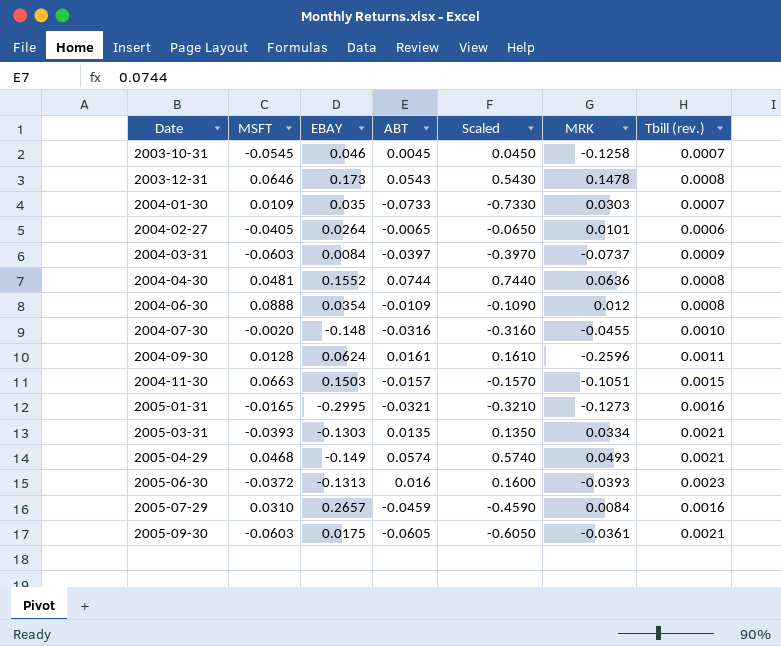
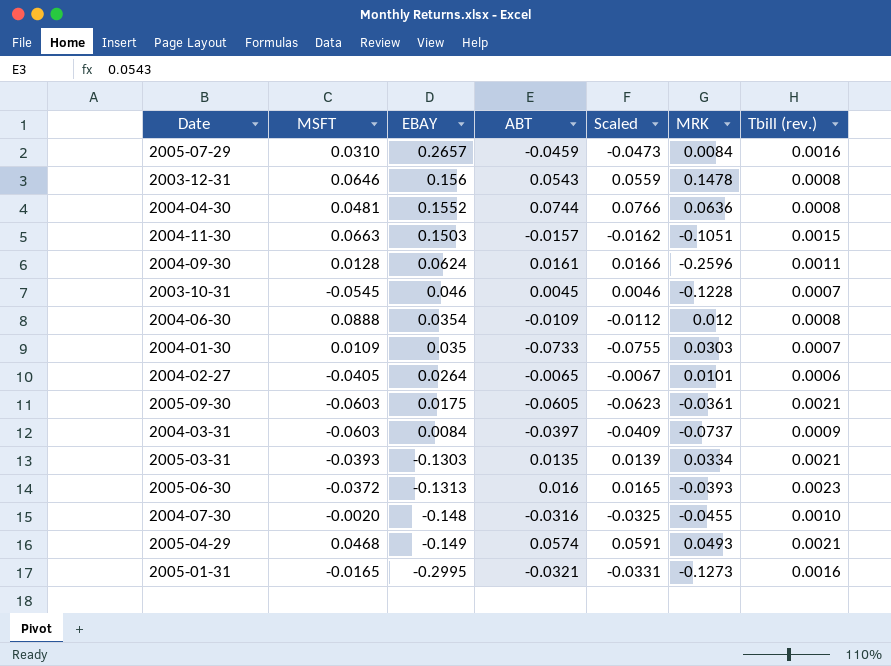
row order: Date ascending -> EBAY descending
column Scaled | formula: [ABT] * 10 -> [ABT] * 1.03
2003-12-31 | EBAY: 0.173 -> 0.156
2003-10-31 | MRK: -0.1258 -> -0.1228

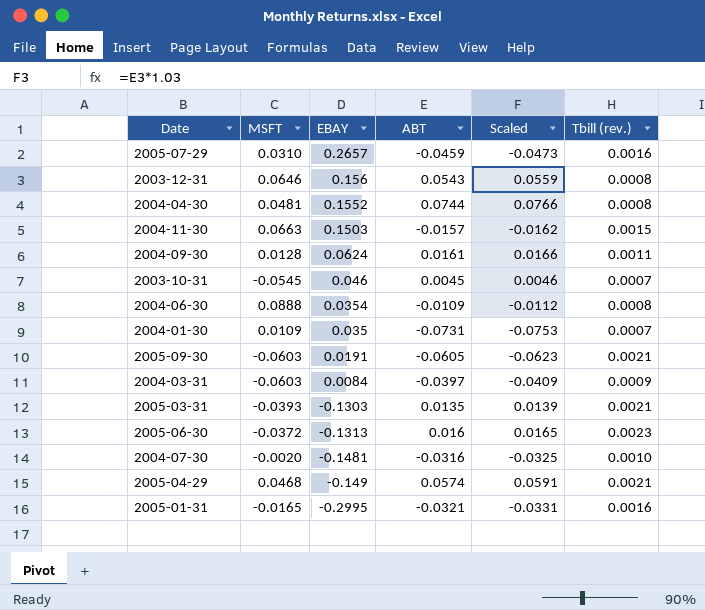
column MRK | position: 6 -> none
row 2004-02-27: -0.0405 | 0.0264 | -0.0065 | -0.0067 | 0.0101 | 0.0006 -> none
2004-01-30 | ABT: -0.0733 -> -0.0731
2004-01-30 | Scaled: -0.0755 -> -0.0753
2005-09-30 | EBAY: 0.0175 -> 0.0191
2004-07-30 | EBAY: -0.148 -> -0.1481

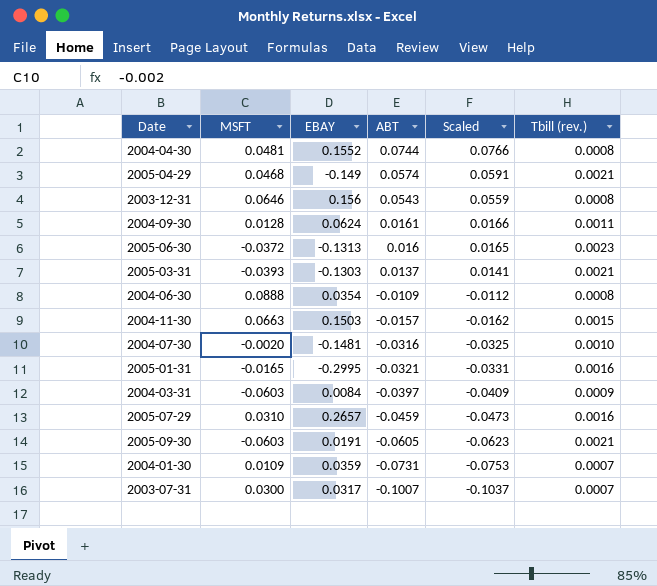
row order: EBAY descending -> ABT descending
row 2003-10-31: -0.0545 | 0.046 | 0.0045 | 0.0046 | 0.0007 -> none
2005-03-31 | ABT: 0.0135 -> 0.0137
2005-03-31 | Scaled: 0.0139 -> 0.0141
2004-01-30 | EBAY: 0.035 -> 0.0359
row 2003-07-31: none -> 0.0300 | 0.0317 | -0.1007 | -0.1037 | 0.0007

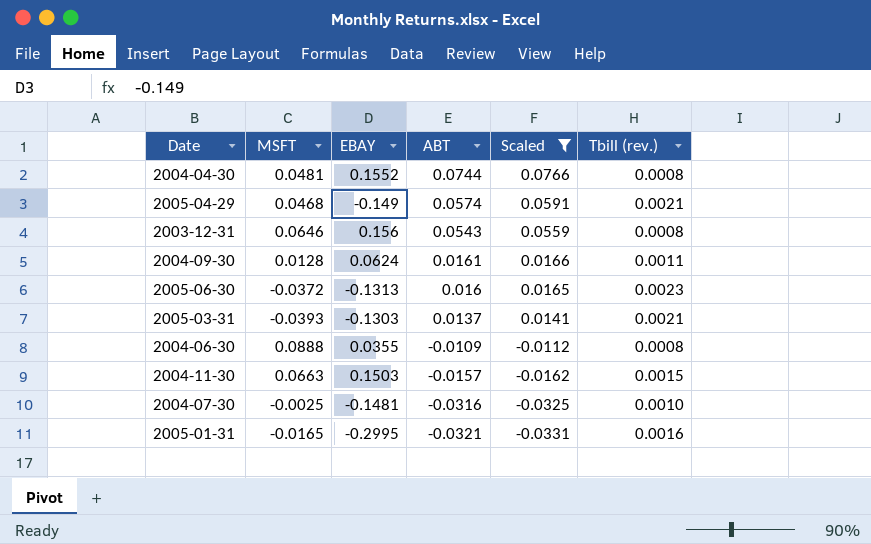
filter: none -> Scaled >= -0.0331
2004-06-30 | EBAY: 0.0354 -> 0.0355
2004-07-30 | MSFT: -0.0020 -> -0.0025

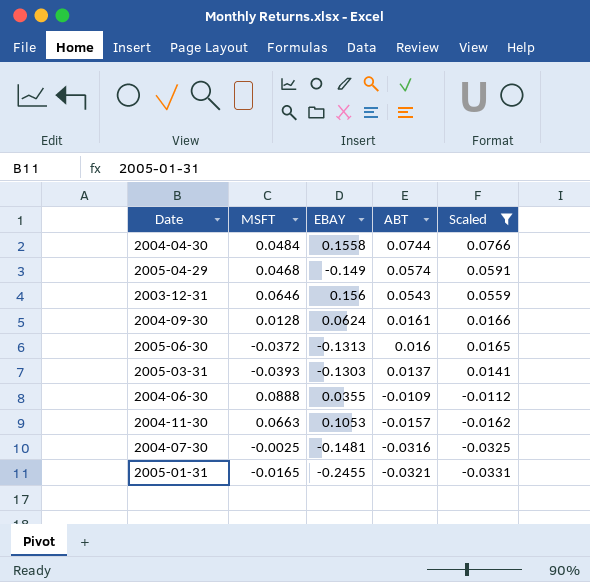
column Tbill (rev.) | position: 6 -> none
2004-04-30 | MSFT: 0.0481 -> 0.0484
2004-04-30 | EBAY: 0.1552 -> 0.1558
2004-11-30 | EBAY: 0.1503 -> 0.1053
2005-01-31 | EBAY: -0.2995 -> -0.2455

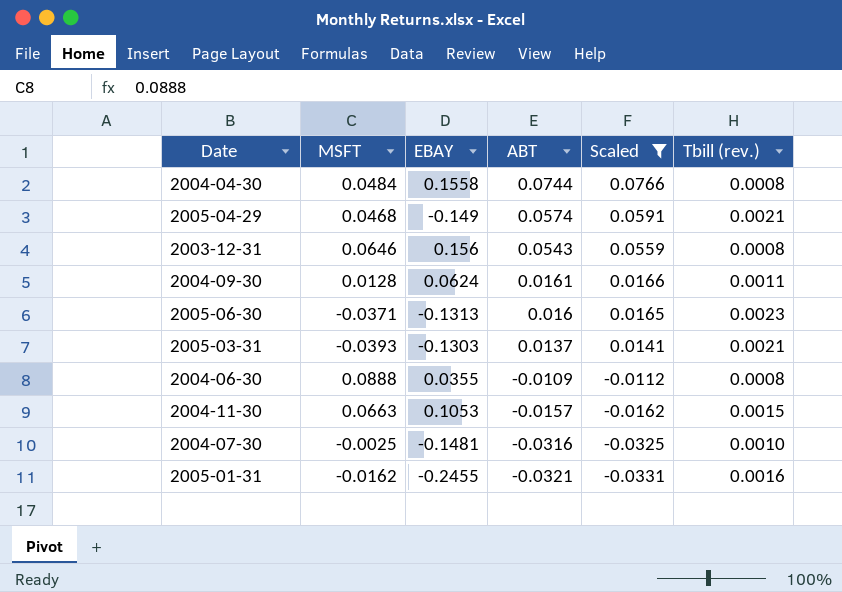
column Tbill (rev.) | position: none -> 6
2005-06-30 | MSFT: -0.0372 -> -0.0371
2005-01-31 | MSFT: -0.0165 -> -0.0162

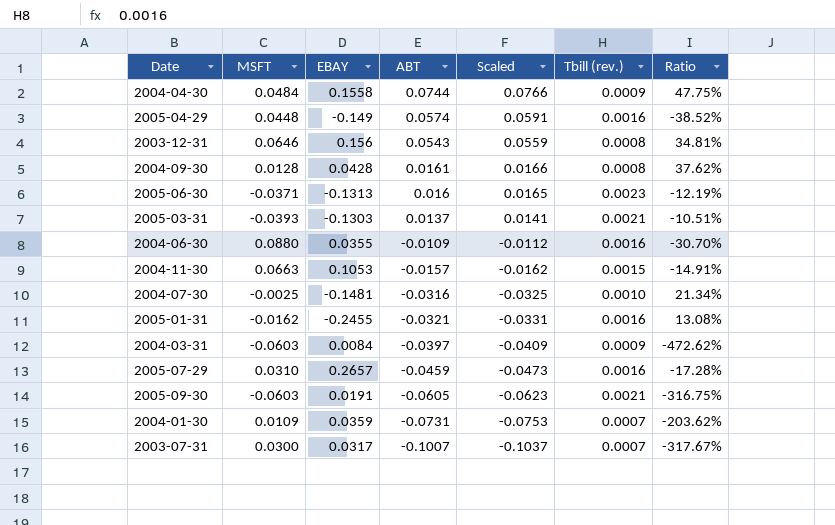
filter: Scaled >= -0.0331 -> none
column Ratio | formula: none -> [ABT] / [EBAY]
2004-04-30 | Tbill (rev.): 0.0008 -> 0.0009
2005-04-29 | MSFT: 0.0468 -> 0.0448
2005-04-29 | Tbill (rev.): 0.0021 -> 0.0016
2004-09-30 | EBAY: 0.0624 -> 0.0428
2004-09-30 | Tbill (rev.): 0.0011 -> 0.0008
2004-06-30 | MSFT: 0.0888 -> 0.0880
2004-06-30 | Tbill (rev.): 0.0008 -> 0.0016

